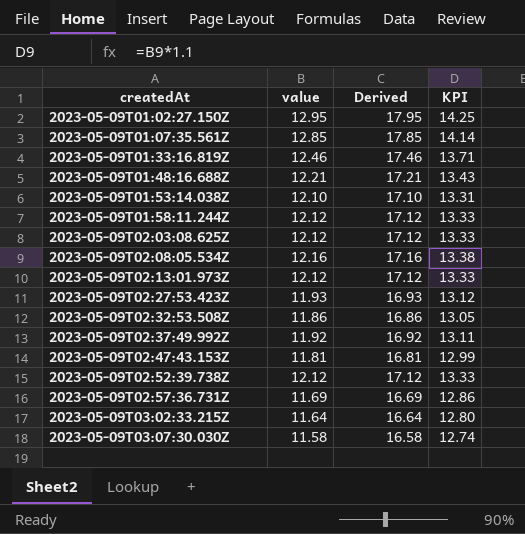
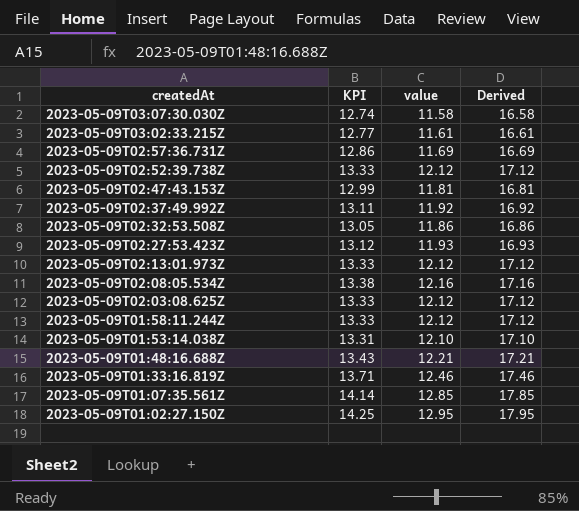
row order: createdAt ascending -> createdAt descending
column KPI | position: 4 -> 2
2023-05-09T03:02:33.215Z | KPI: 12.80 -> 12.77
2023-05-09T03:02:33.215Z | value: 11.64 -> 11.61
2023-05-09T03:02:33.215Z | Derived: 16.64 -> 16.61

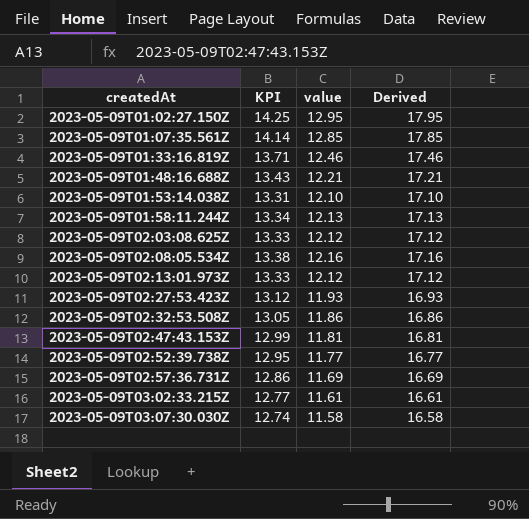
row order: createdAt descending -> createdAt ascending
row 2023-05-09T02:37:49.992Z: 13.11 | 11.92 | 16.92 -> none
2023-05-09T01:58:11.244Z | KPI: 13.33 -> 13.34
2023-05-09T01:58:11.244Z | value: 12.12 -> 12.13
2023-05-09T01:58:11.244Z | Derived: 17.12 -> 17.13
2023-05-09T02:52:39.738Z | KPI: 13.33 -> 12.95
2023-05-09T02:52:39.738Z | value: 12.12 -> 11.77
2023-05-09T02:52:39.738Z | Derived: 17.12 -> 16.77

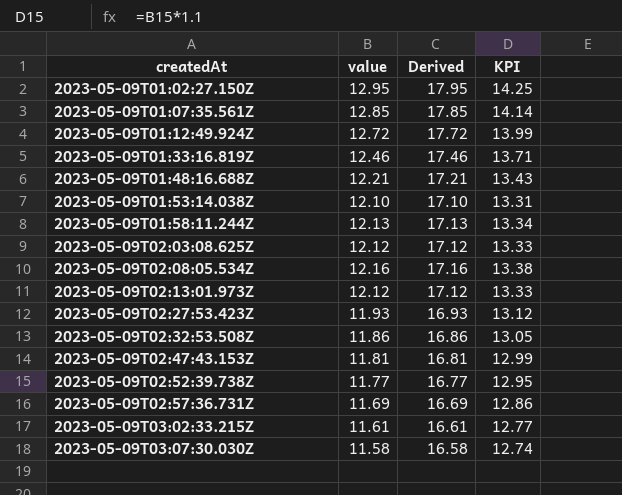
column KPI | position: 2 -> 4
row 2023-05-09T01:12:49.924Z: none -> 12.72 | 17.72 | 13.99

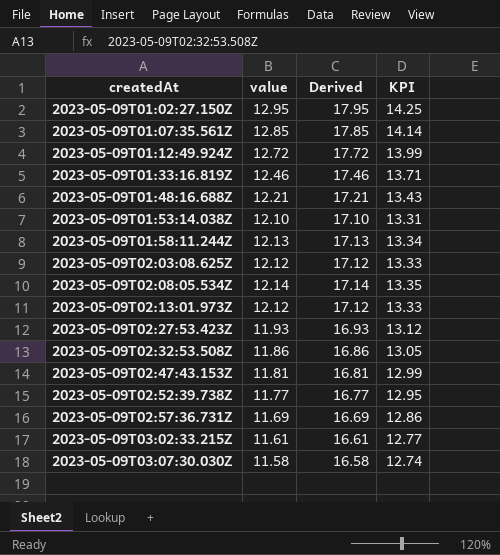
2023-05-09T02:08:05.534Z | value: 12.16 -> 12.14
2023-05-09T02:08:05.534Z | Derived: 17.16 -> 17.14
2023-05-09T02:08:05.534Z | KPI: 13.38 -> 13.35

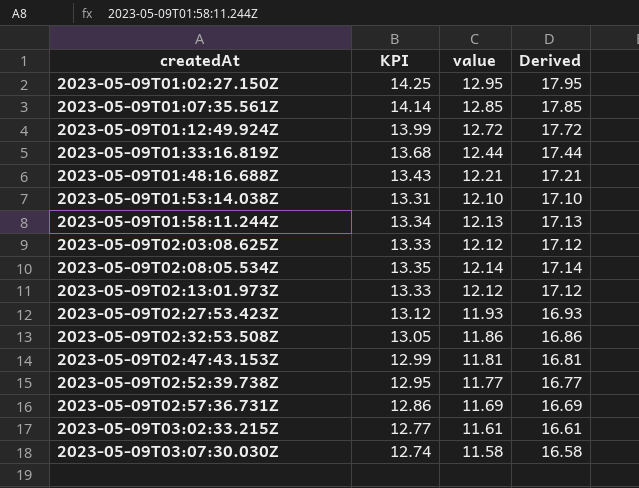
column KPI | position: 4 -> 2
2023-05-09T01:33:16.819Z | KPI: 13.71 -> 13.68
2023-05-09T01:33:16.819Z | value: 12.46 -> 12.44
2023-05-09T01:33:16.819Z | Derived: 17.46 -> 17.44

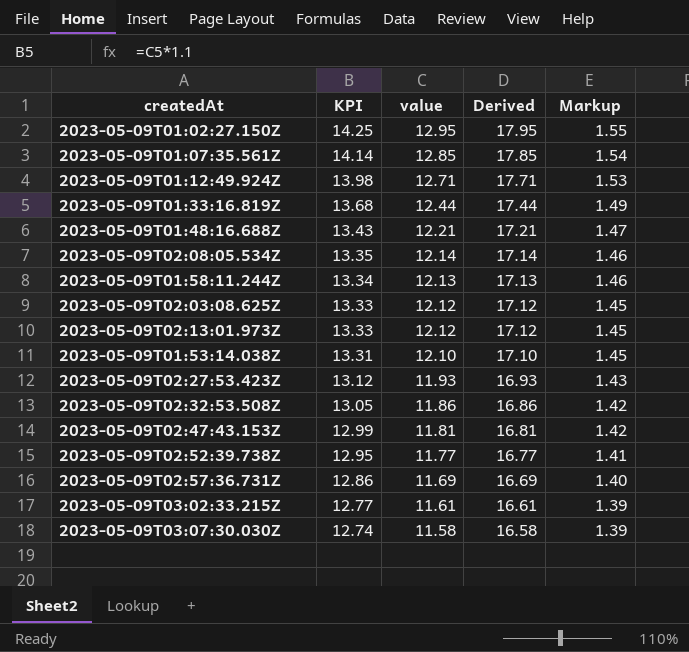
row order: createdAt ascending -> KPI descending
column Markup | formula: none -> [value] * 0.12
2023-05-09T01:12:49.924Z | KPI: 13.99 -> 13.98
2023-05-09T01:12:49.924Z | value: 12.72 -> 12.71
2023-05-09T01:12:49.924Z | Derived: 17.72 -> 17.71

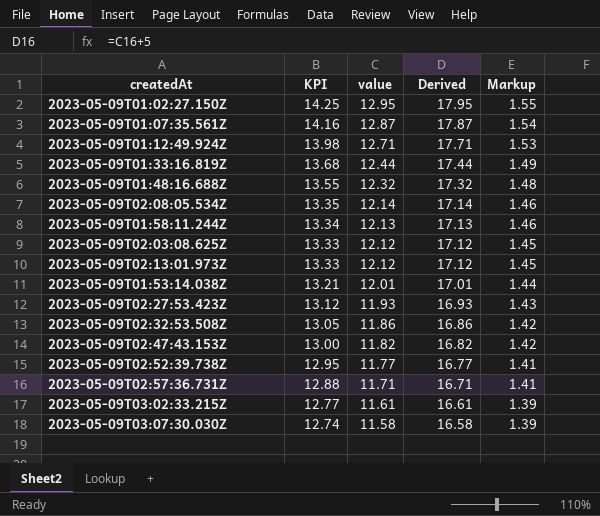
2023-05-09T01:07:35.561Z | KPI: 14.14 -> 14.16
2023-05-09T01:07:35.561Z | value: 12.85 -> 12.87
2023-05-09T01:07:35.561Z | Derived: 17.85 -> 17.87
2023-05-09T01:48:16.688Z | KPI: 13.43 -> 13.55
2023-05-09T01:48:16.688Z | value: 12.21 -> 12.32
2023-05-09T01:48:16.688Z | Derived: 17.21 -> 17.32
2023-05-09T01:48:16.688Z | Markup: 1.47 -> 1.48
2023-05-09T01:53:14.038Z | KPI: 13.31 -> 13.21
2023-05-09T01:53:14.038Z | value: 12.10 -> 12.01
2023-05-09T01:53:14.038Z | Derived: 17.10 -> 17.01
2023-05-09T01:53:14.038Z | Markup: 1.45 -> 1.44
2023-05-09T02:47:43.153Z | KPI: 12.99 -> 13.00
2023-05-09T02:47:43.153Z | value: 11.81 -> 11.82
2023-05-09T02:47:43.153Z | Derived: 16.81 -> 16.82
2023-05-09T02:57:36.731Z | KPI: 12.86 -> 12.88
2023-05-09T02:57:36.731Z | value: 11.69 -> 11.71
2023-05-09T02:57:36.731Z | Derived: 16.69 -> 16.71
2023-05-09T02:57:36.731Z | Markup: 1.40 -> 1.41

